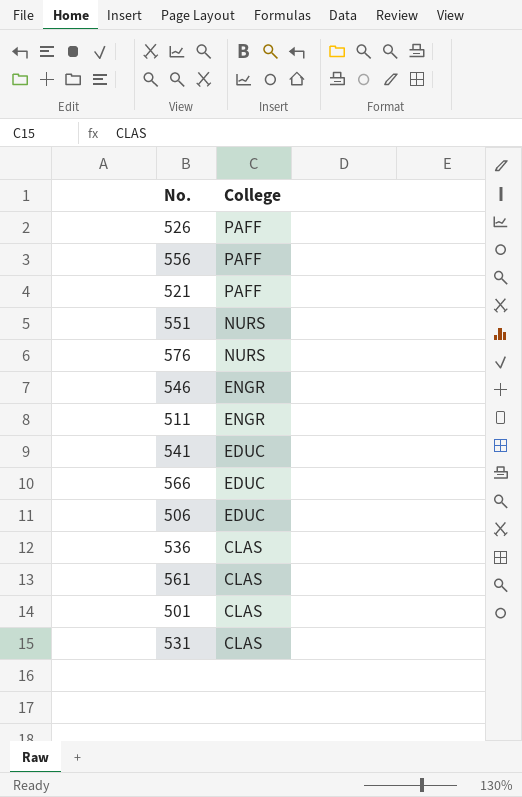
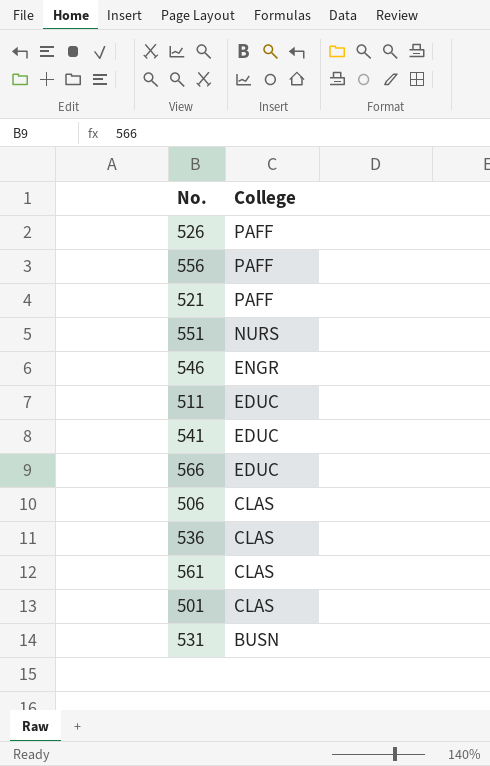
row 576: NURS -> none
511 | College: ENGR -> EDUC
506 | College: EDUC -> CLAS
531 | College: CLAS -> BUSN

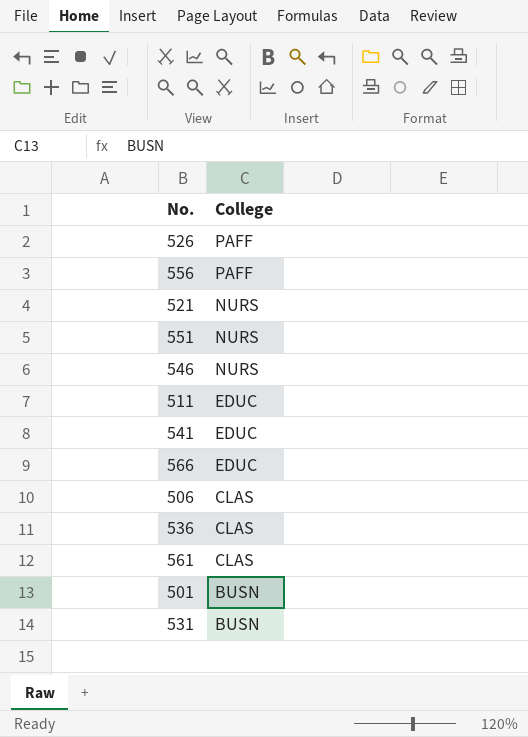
521 | College: PAFF -> NURS
546 | College: ENGR -> NURS
501 | College: CLAS -> BUSN

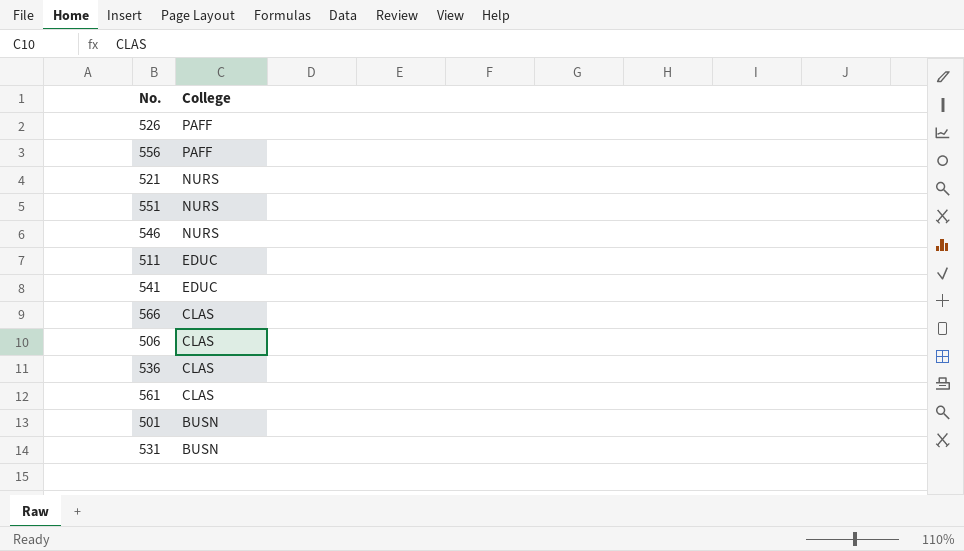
566 | College: EDUC -> CLAS

